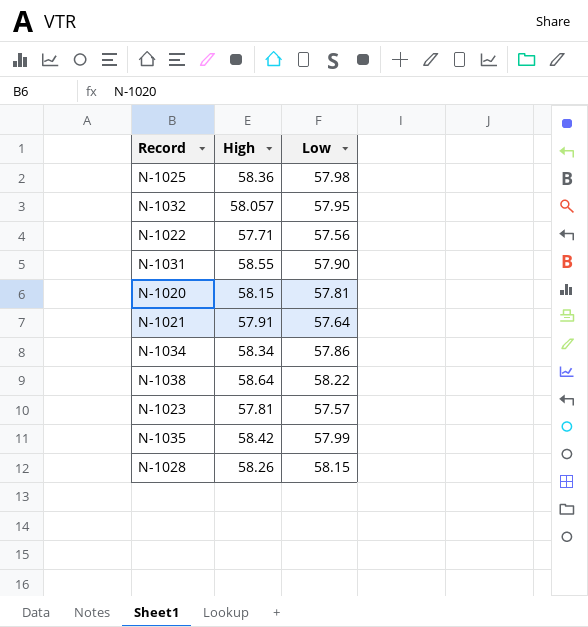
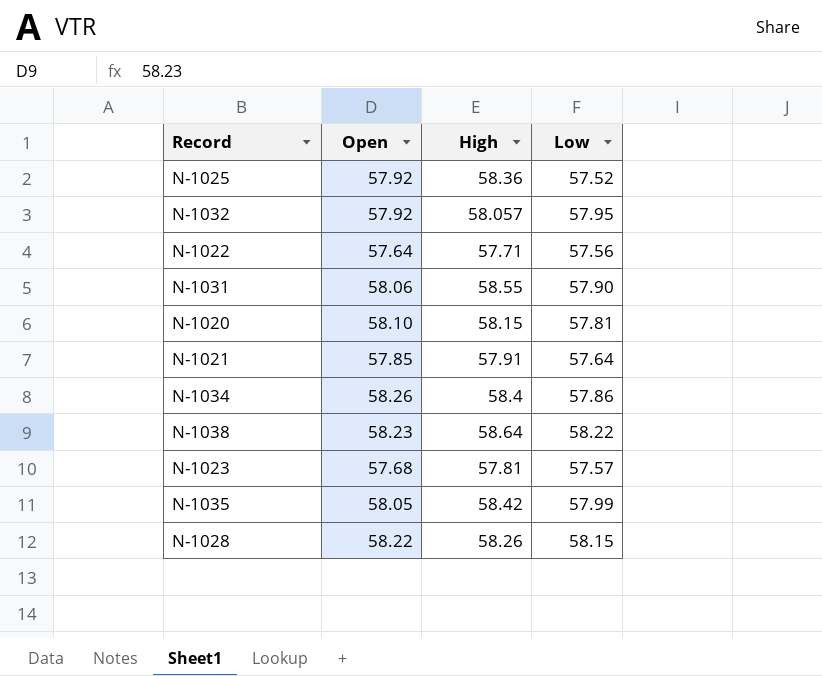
column Open | position: none -> 2
N-1025 | Low: 57.98 -> 57.52
N-1034 | High: 58.34 -> 58.4

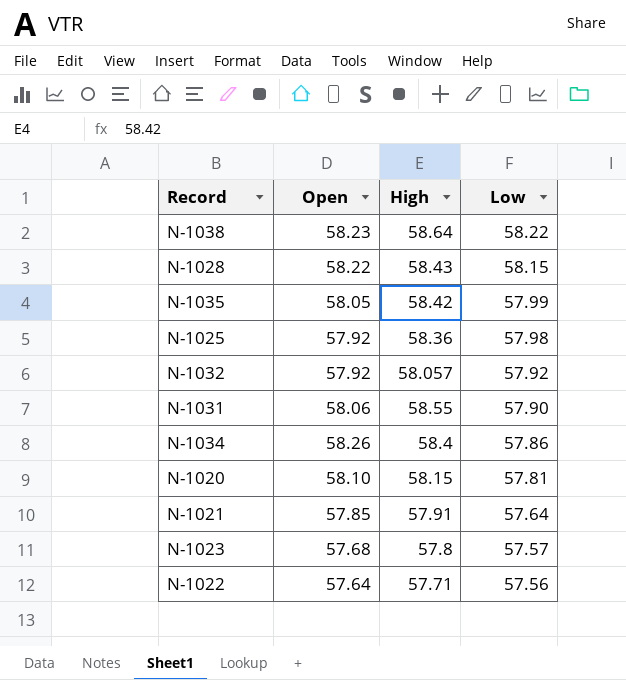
row order: none -> Low descending
N-1028 | High: 58.26 -> 58.43
N-1025 | Low: 57.52 -> 57.98
N-1032 | Low: 57.95 -> 57.92
N-1023 | High: 57.81 -> 57.8

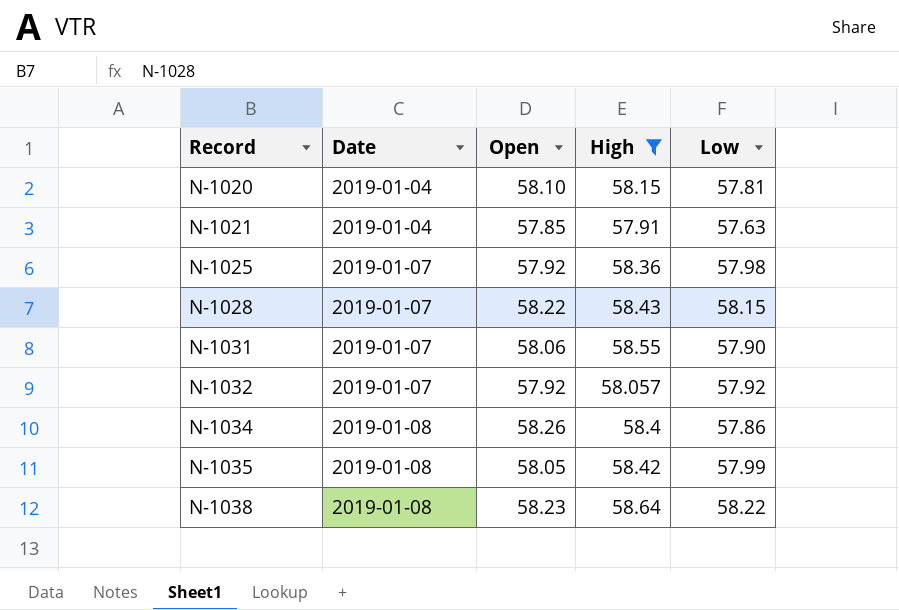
filter: none -> High >= 57.91
row order: Low descending -> Record ascending
column Date | position: none -> 2
N-1021 | Low: 57.64 -> 57.63

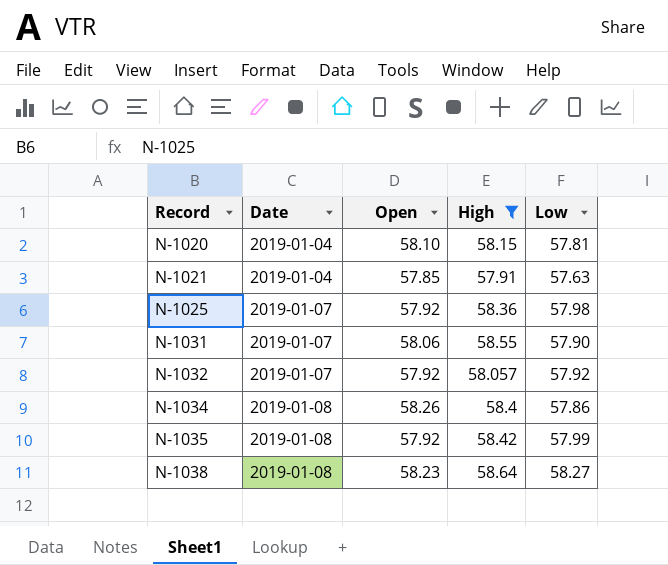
row N-1028: 2019-01-07 | 58.22 | 58.43 | 58.15 -> none
N-1035 | Open: 58.05 -> 57.92
N-1038 | Low: 58.22 -> 58.27

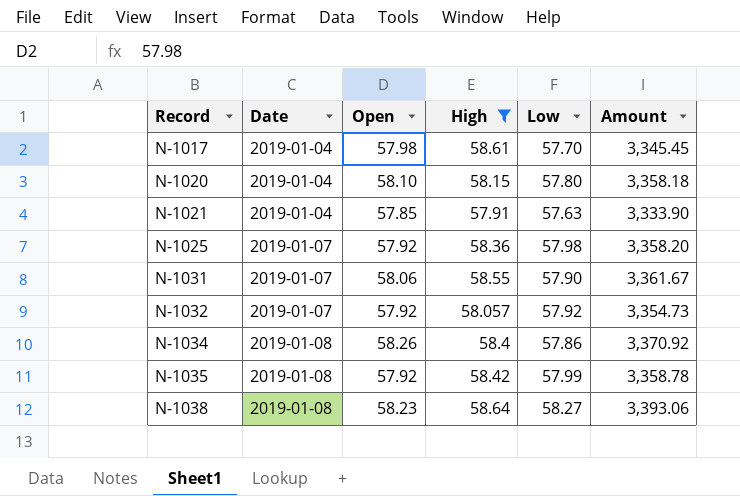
column Amount | formula: none -> [Open] * [Low]
row N-1017: none -> 2019-01-04 | 57.98 | 58.61 | 57.70 | 3,345.45
N-1020 | Low: 57.81 -> 57.80

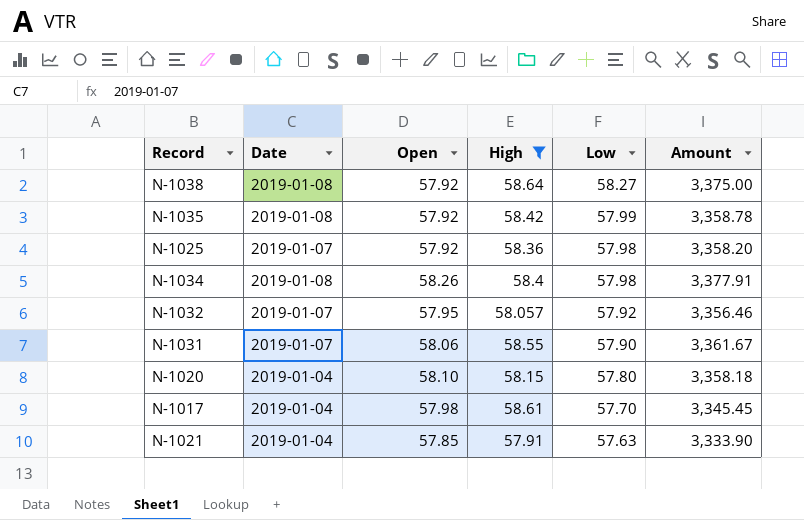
row order: Record ascending -> Low descending
N-1038 | Open: 58.23 -> 57.92
N-1038 | Amount: 3,393.06 -> 3,375.00
N-1034 | Low: 57.86 -> 57.98
N-1034 | Amount: 3,370.92 -> 3,377.91
N-1032 | Open: 57.92 -> 57.95
N-1032 | Amount: 3,354.73 -> 3,356.46

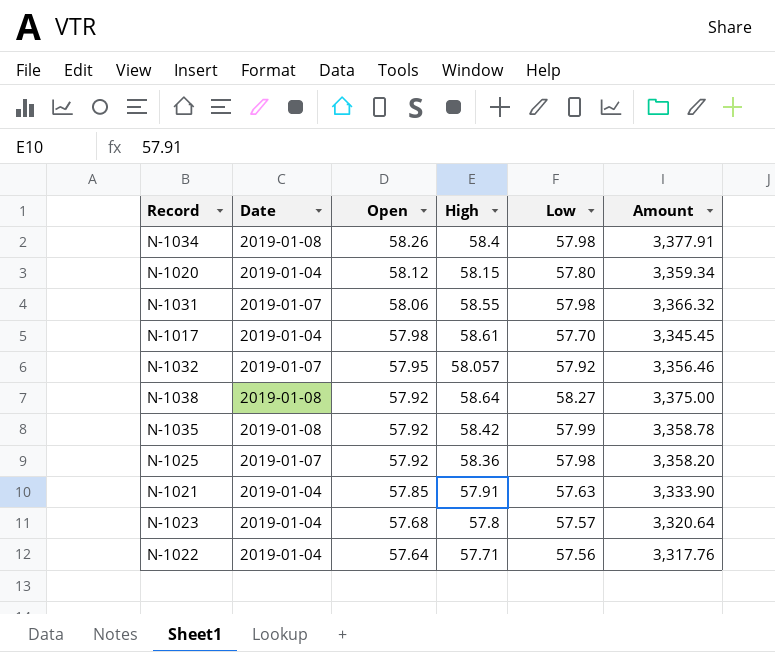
filter: High >= 57.91 -> none
row order: Low descending -> Open descending
N-1020 | Open: 58.10 -> 58.12
N-1020 | Amount: 3,358.18 -> 3,359.34
N-1031 | Low: 57.90 -> 57.98
N-1031 | Amount: 3,361.67 -> 3,366.32

